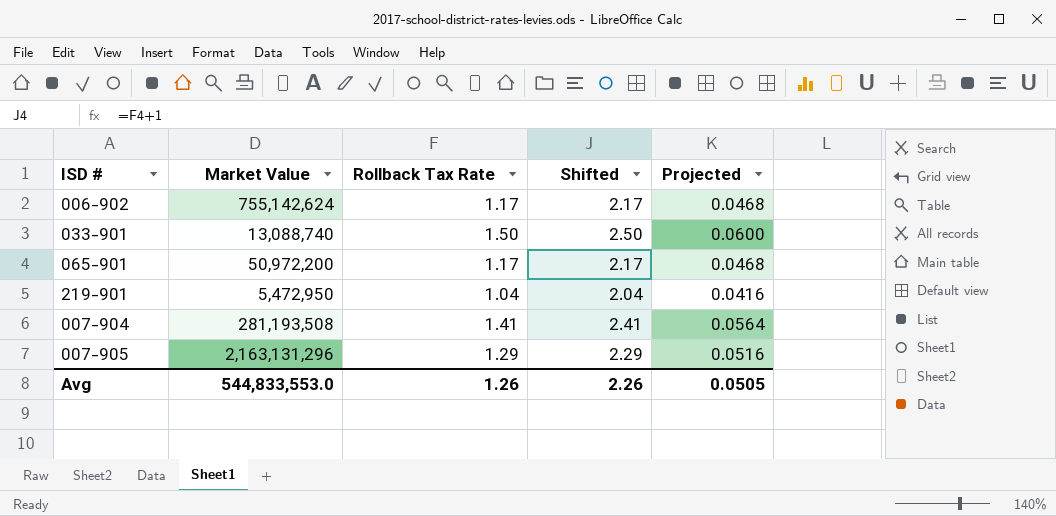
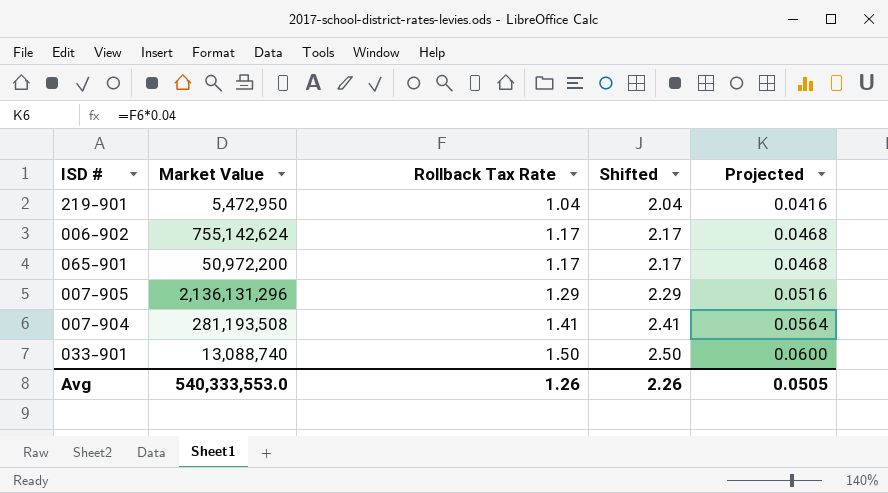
row order: none -> Rollback Tax Rate ascending
007-905 | Market Value: 2,163,131,296 -> 2,136,131,296
Avg | Market Value: 544,833,553.0 -> 540,333,553.0

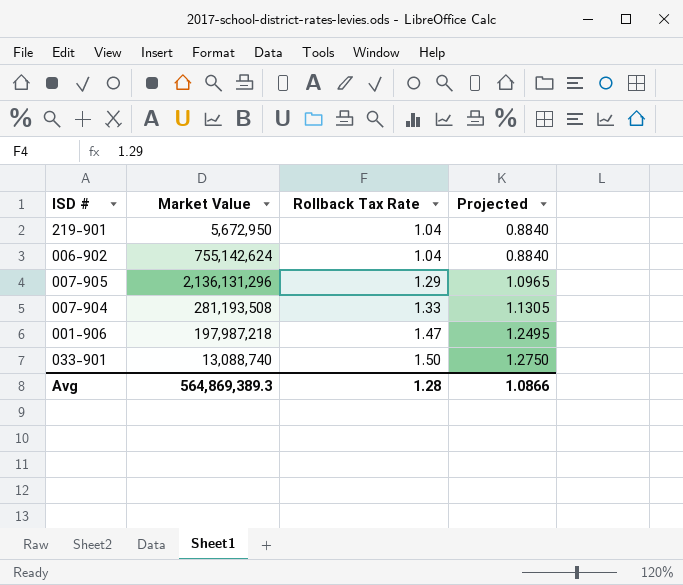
column Shifted | formula: [Rollback Tax Rate] + 1 -> none
column Projected | formula: [Rollback Tax Rate] * 0.04 -> [Rollback Tax Rate] * 0.85
row 065-901: 50,972,200 | 1.17 | 2.17 | 0.0468 -> none
219-901 | Market Value: 5,472,950 -> 5,672,950
006-902 | Rollback Tax Rate: 1.17 -> 1.04
007-904 | Rollback Tax Rate: 1.41 -> 1.33
row 001-906: none -> 197,987,218 | 1.47 | 1.2495
Avg | Market Value: 540,333,553.0 -> 564,869,389.3
Avg | Rollback Tax Rate: 1.26 -> 1.28
Avg | Projected: 0.0505 -> 1.0866

